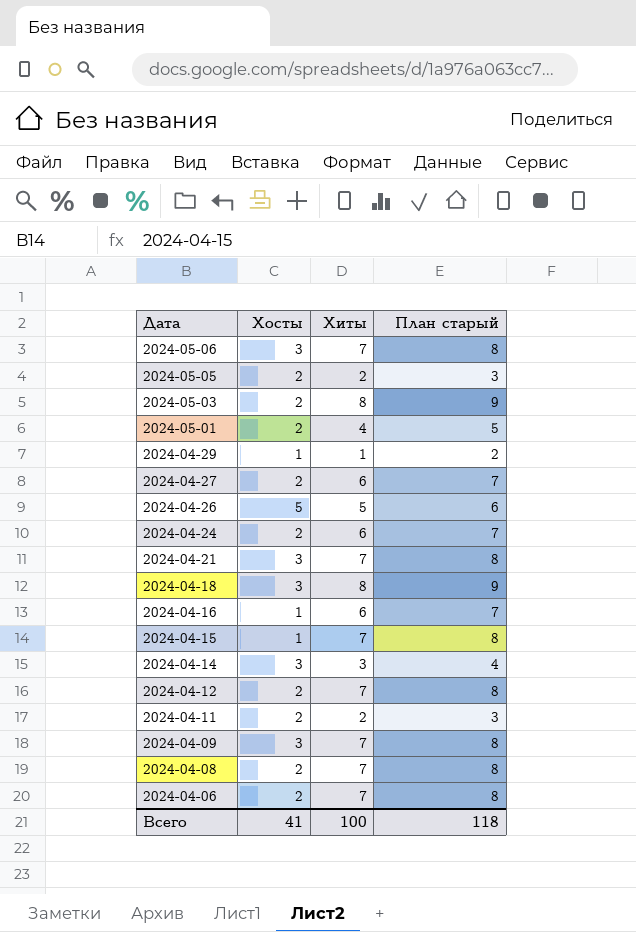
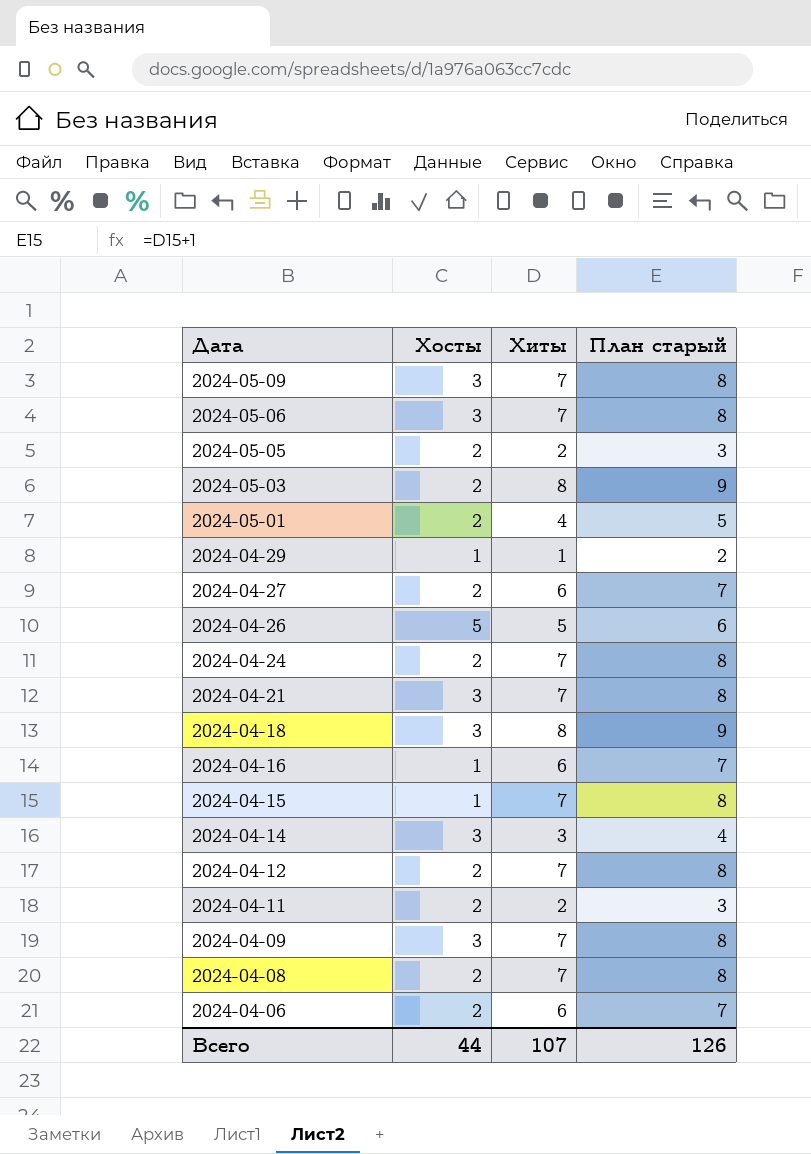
row 2024-05-09: none -> 3 | 7 | 8
2024-04-24 | Хиты: 6 -> 7
2024-04-24 | План старый: 7 -> 8
2024-04-06 | Хиты: 7 -> 6
2024-04-06 | План старый: 8 -> 7
Всего | Хосты: 41 -> 44
Всего | Хиты: 100 -> 107
Всего | План старый: 118 -> 126

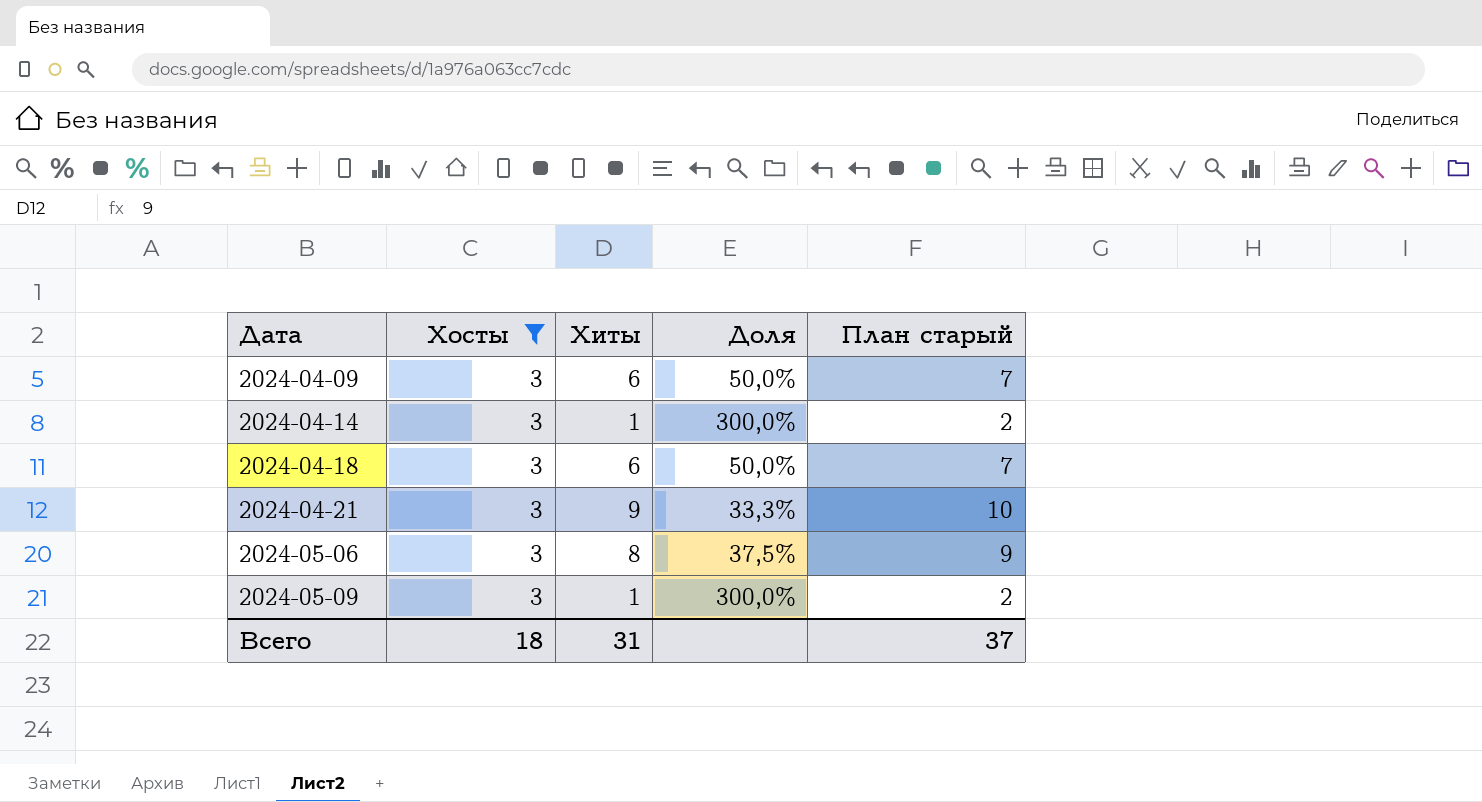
filter: none -> Хосты = 3
row order: Дата descending -> Дата ascending
column Доля | formula: none -> [Хосты] / [Хиты]
2024-04-09 | Хиты: 7 -> 6
2024-04-09 | План старый: 8 -> 7
2024-04-14 | Хиты: 3 -> 1
2024-04-14 | План старый: 4 -> 2
2024-04-18 | Хиты: 8 -> 6
2024-04-18 | План старый: 9 -> 7
2024-04-21 | Хиты: 7 -> 9
2024-04-21 | План старый: 8 -> 10
2024-05-06 | Хиты: 7 -> 8
2024-05-06 | План старый: 8 -> 9
2024-05-09 | Хиты: 7 -> 1
2024-05-09 | План старый: 8 -> 2
Всего | Хосты: 44 -> 18
Всего | Хиты: 107 -> 31
Всего | План старый: 126 -> 37

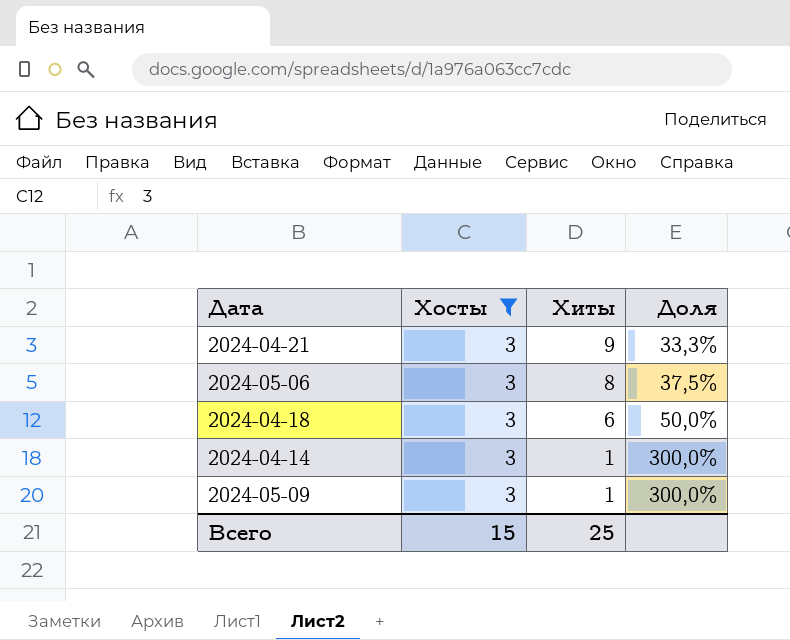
row order: Дата ascending -> Хиты descending
column План старый | formula: [Хиты] + 1 -> none
row 2024-04-09: 3 | 6 | 50,0% | 7 -> none
Всего | Хосты: 18 -> 15
Всего | Хиты: 31 -> 25

